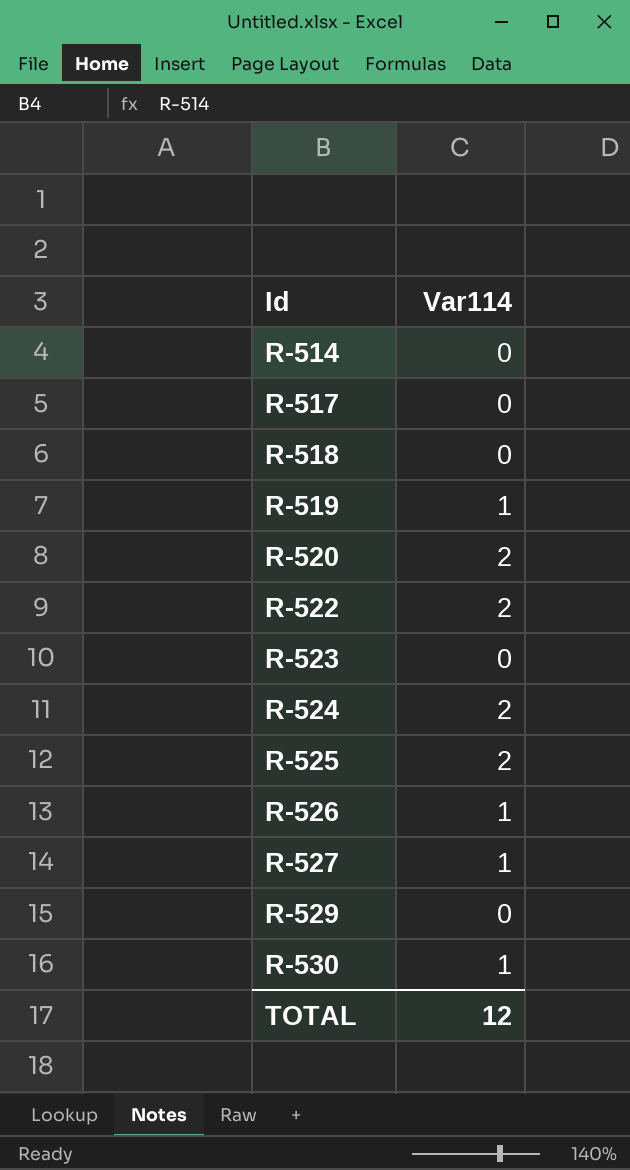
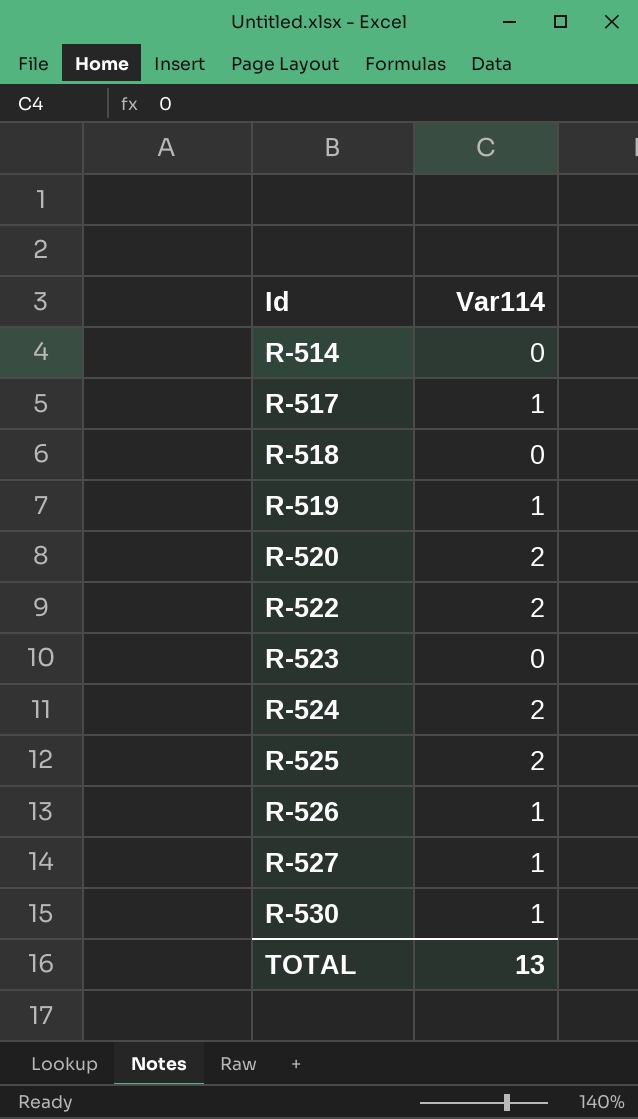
row R-529: 0 -> none
R-517 | Var114: 0 -> 1
TOTAL | Var114: 12 -> 13

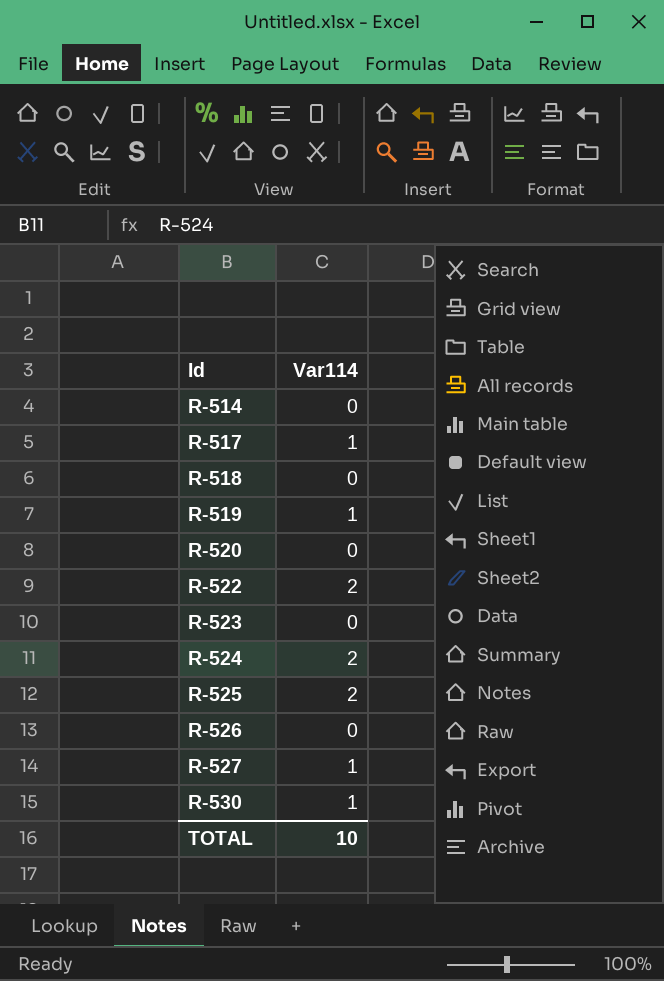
R-520 | Var114: 2 -> 0
R-526 | Var114: 1 -> 0
TOTAL | Var114: 13 -> 10

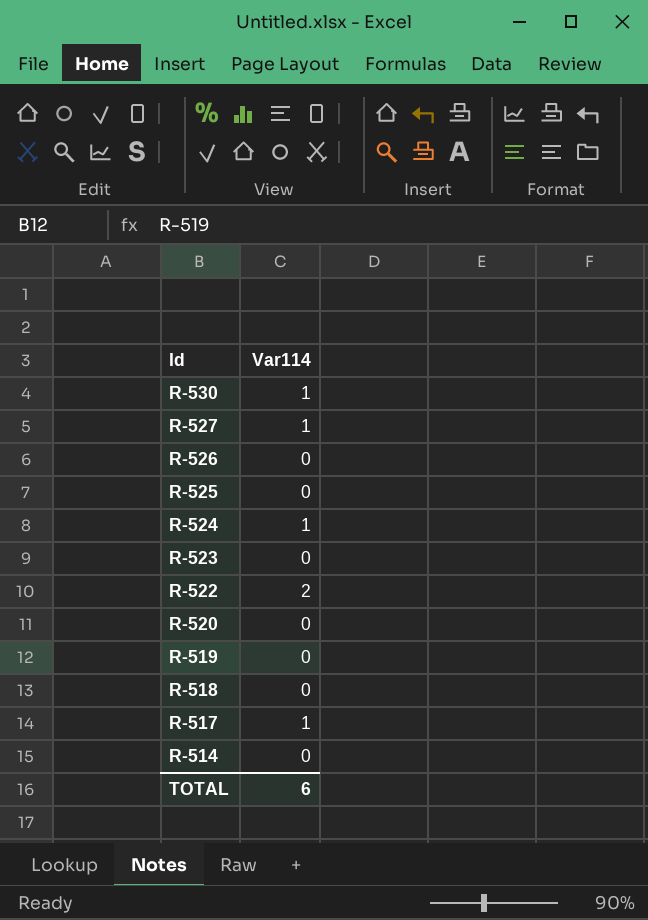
row order: Id ascending -> Id descending
R-525 | Var114: 2 -> 0
R-524 | Var114: 2 -> 1
R-519 | Var114: 1 -> 0
TOTAL | Var114: 10 -> 6

